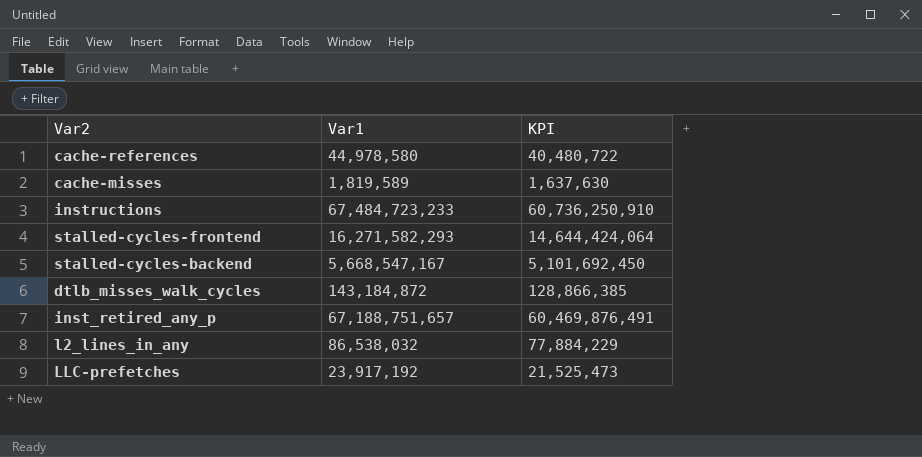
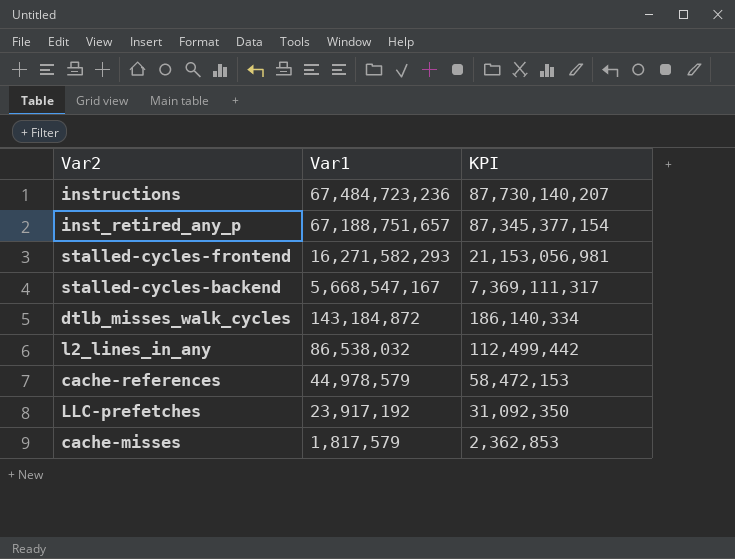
row order: none -> Var1 descending
column KPI | formula: [Var1] * 0.9 -> [Var1] * 1.3
instructions | Var1: 67,484,723,233 -> 67,484,723,236
cache-references | Var1: 44,978,580 -> 44,978,579
cache-misses | Var1: 1,819,589 -> 1,817,579

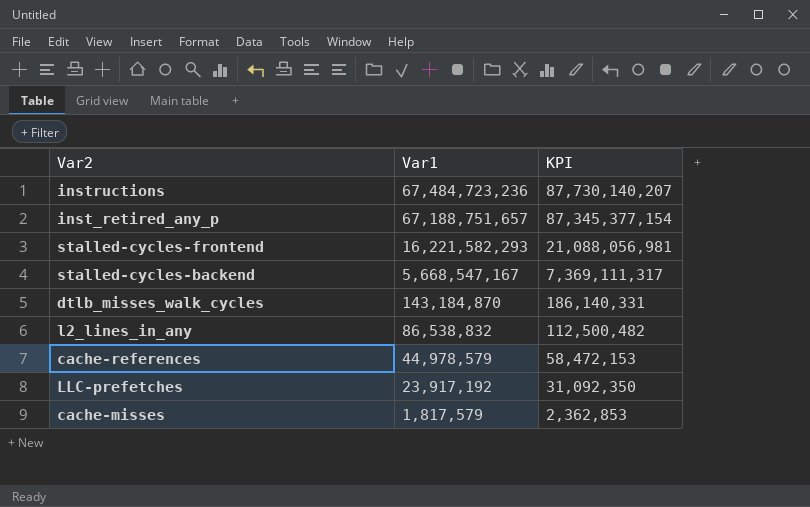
stalled-cycles-frontend | Var1: 16,271,582,293 -> 16,221,582,293
stalled-cycles-frontend | KPI: 21,153,056,981 -> 21,088,056,981
dtlb_misses_walk_cycles | Var1: 143,184,872 -> 143,184,870
dtlb_misses_walk_cycles | KPI: 186,140,334 -> 186,140,331
l2_lines_in_any | Var1: 86,538,032 -> 86,538,832
l2_lines_in_any | KPI: 112,499,442 -> 112,500,482

